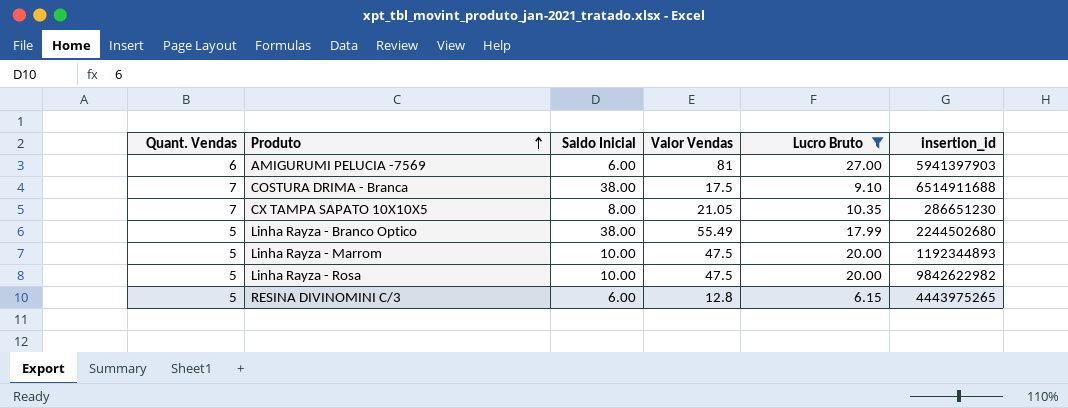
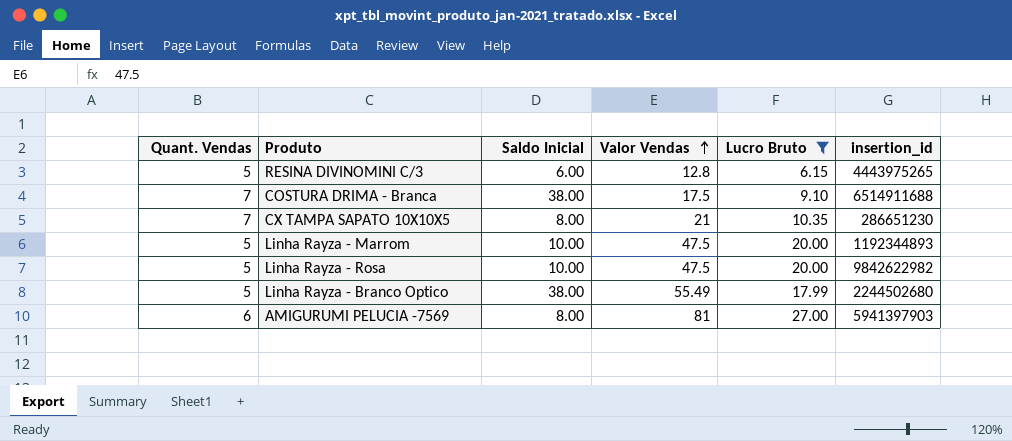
row order: Produto ascending -> Valor Vendas ascending
CX TAMPA SAPATO 10X10X5 | Valor Vendas: 21.05 -> 21
AMIGURUMI PELUCIA -7569 | Saldo Inicial: 6.00 -> 8.00

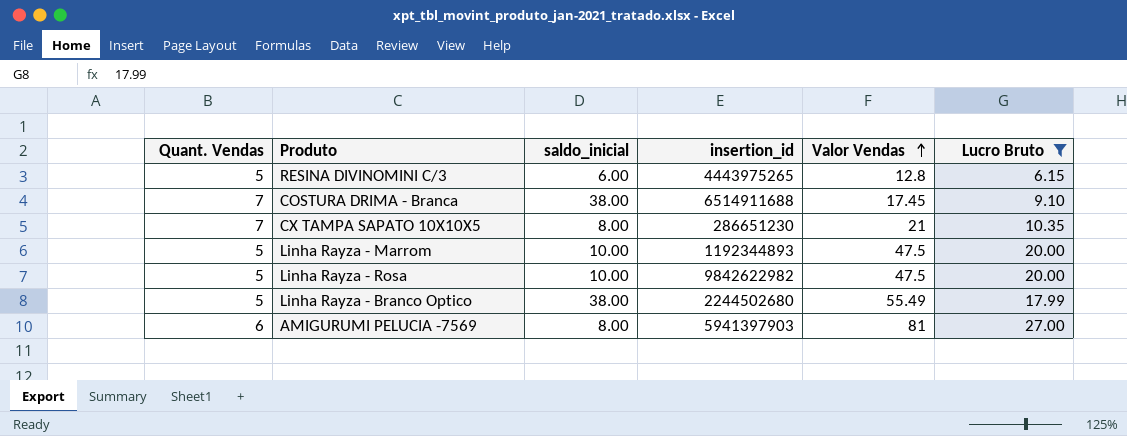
column name: Saldo Inicial -> saldo_inicial
column insertion_id | position: 6 -> 4
COSTURA DRIMA - Branca | Valor Vendas: 17.5 -> 17.45

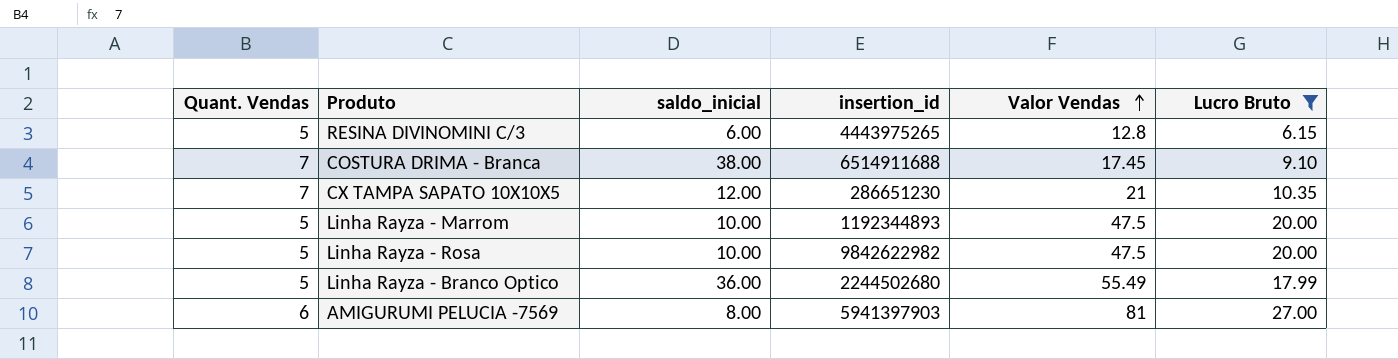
CX TAMPA SAPATO 10X10X5 | saldo_inicial: 8.00 -> 12.00
Linha Rayza - Branco Optico | saldo_inicial: 38.00 -> 36.00

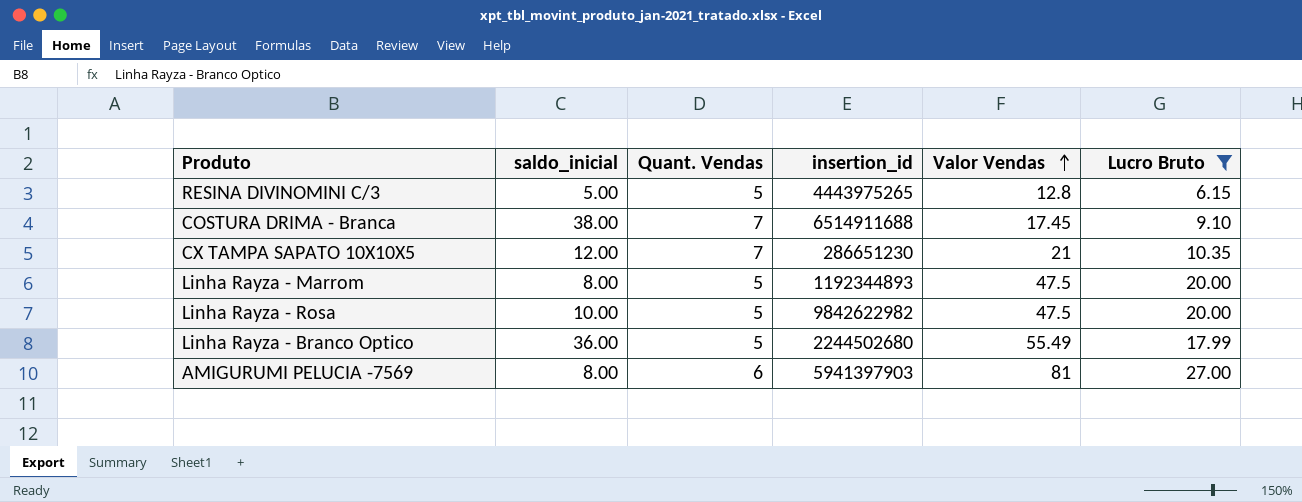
column Quant. Vendas | position: 1 -> 3
RESINA DIVINOMINI C/3 | saldo_inicial: 6.00 -> 5.00
Linha Rayza - Marrom | saldo_inicial: 10.00 -> 8.00

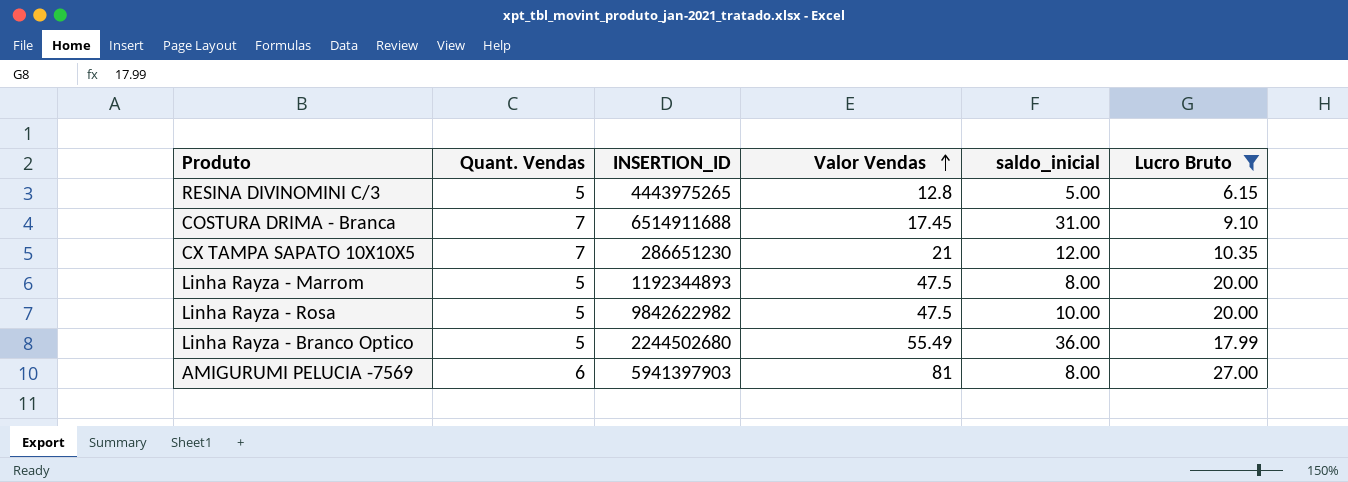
column name: insertion_id -> INSERTION_ID
column saldo_inicial | position: 2 -> 5
COSTURA DRIMA - Branca | saldo_inicial: 38.00 -> 31.00

